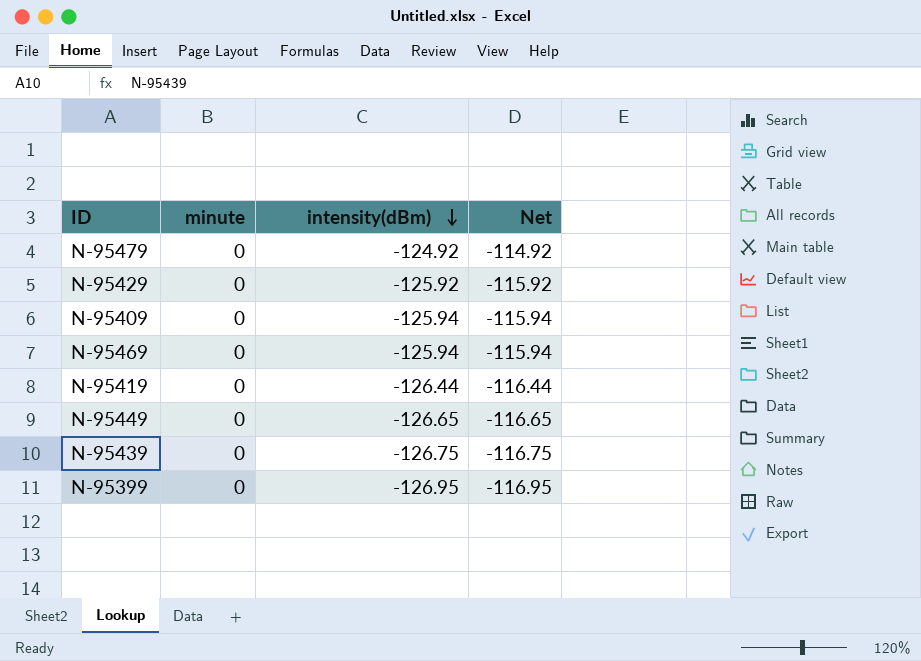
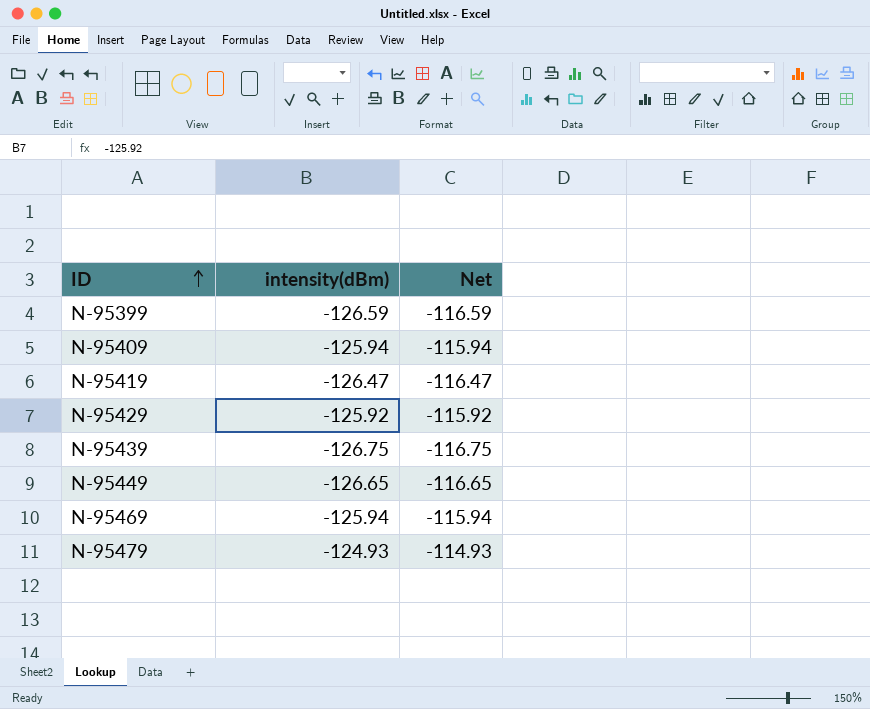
row order: intensity(dBm) descending -> ID ascending
column minute | position: 2 -> none
N-95399 | intensity(dBm): -126.95 -> -126.59
N-95399 | Net: -116.95 -> -116.59
N-95419 | intensity(dBm): -126.44 -> -126.47
N-95419 | Net: -116.44 -> -116.47
N-95479 | intensity(dBm): -124.92 -> -124.93
N-95479 | Net: -114.92 -> -114.93

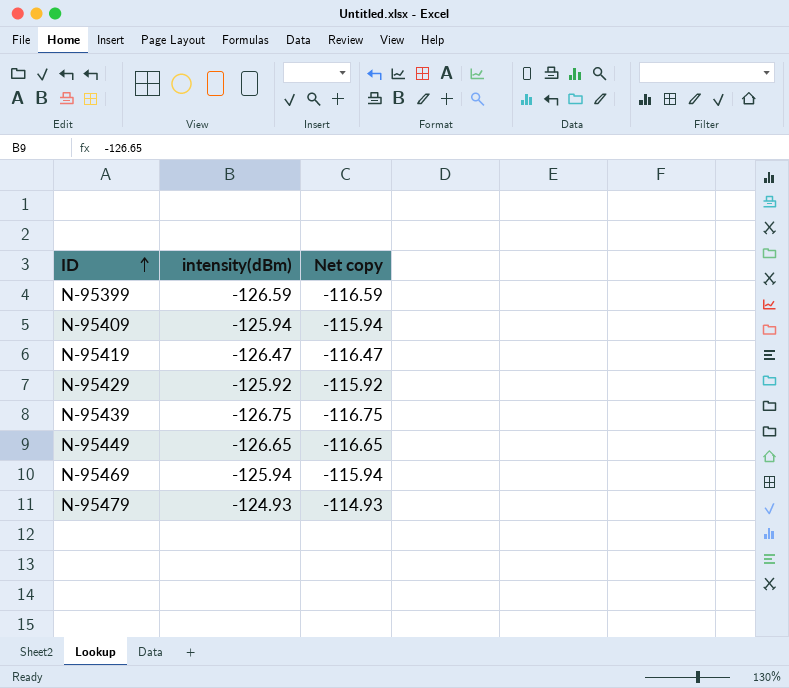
column name: Net -> Net copy

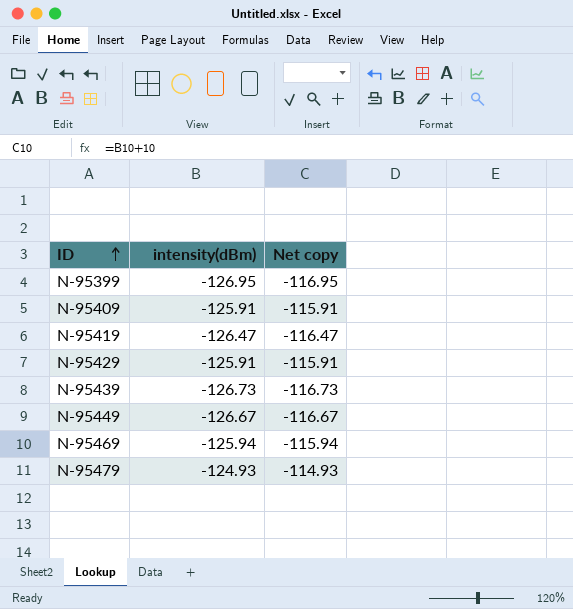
N-95399 | intensity(dBm): -126.59 -> -126.95
N-95399 | Net copy: -116.59 -> -116.95
N-95409 | intensity(dBm): -125.94 -> -125.91
N-95409 | Net copy: -115.94 -> -115.91
N-95429 | intensity(dBm): -125.92 -> -125.91
N-95429 | Net copy: -115.92 -> -115.91
N-95439 | intensity(dBm): -126.75 -> -126.73
N-95439 | Net copy: -116.75 -> -116.73
N-95449 | intensity(dBm): -126.65 -> -126.67
N-95449 | Net copy: -116.65 -> -116.67

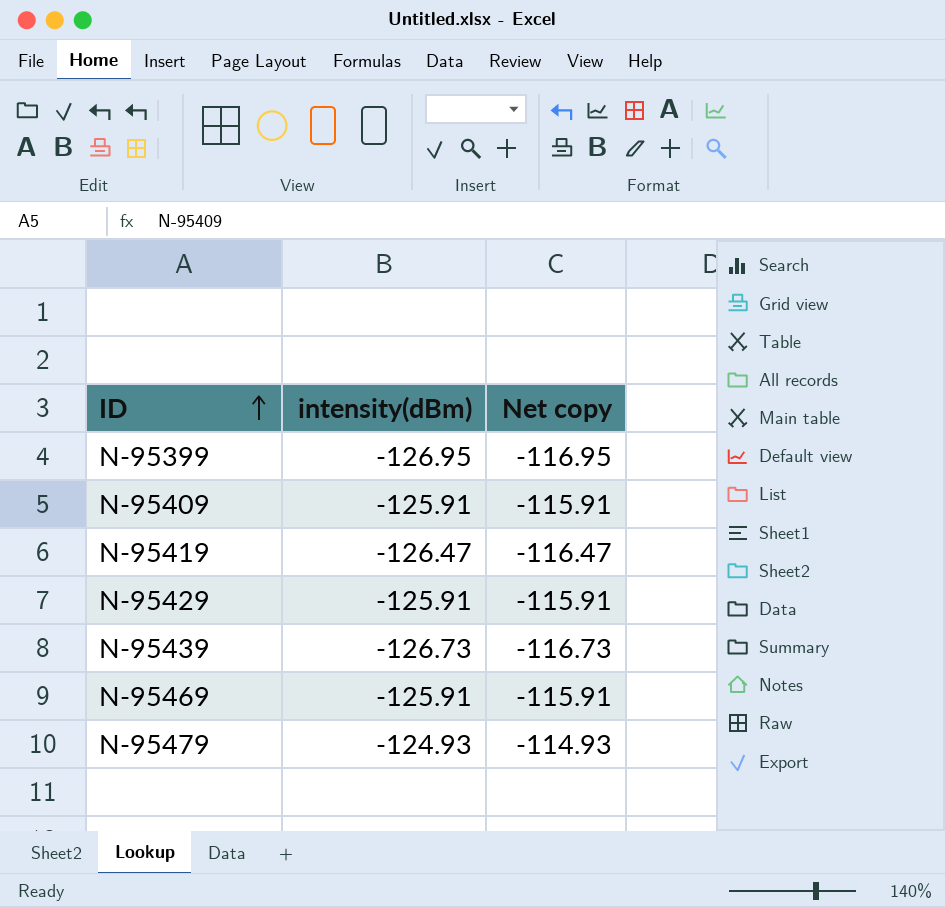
row N-95449: -126.67 | -116.67 -> none
N-95469 | intensity(dBm): -125.94 -> -125.91
N-95469 | Net copy: -115.94 -> -115.91

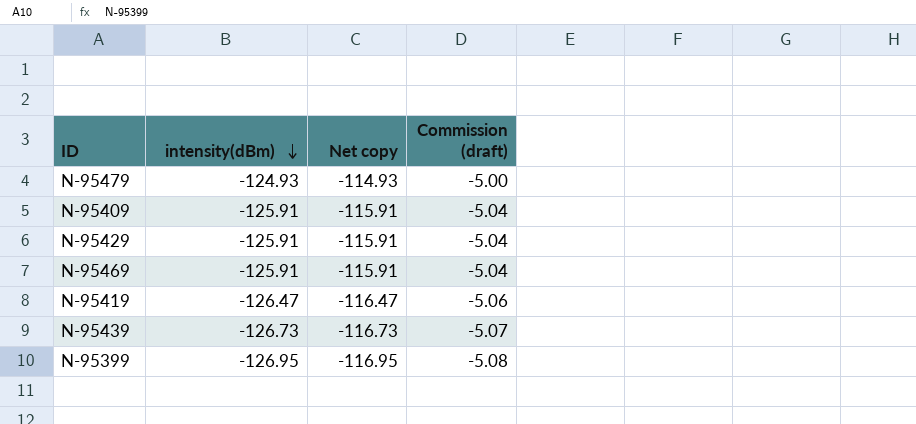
row order: ID ascending -> intensity(dBm) descending
column Commission (draft) | formula: none -> [intensity(dBm)] * 0.04

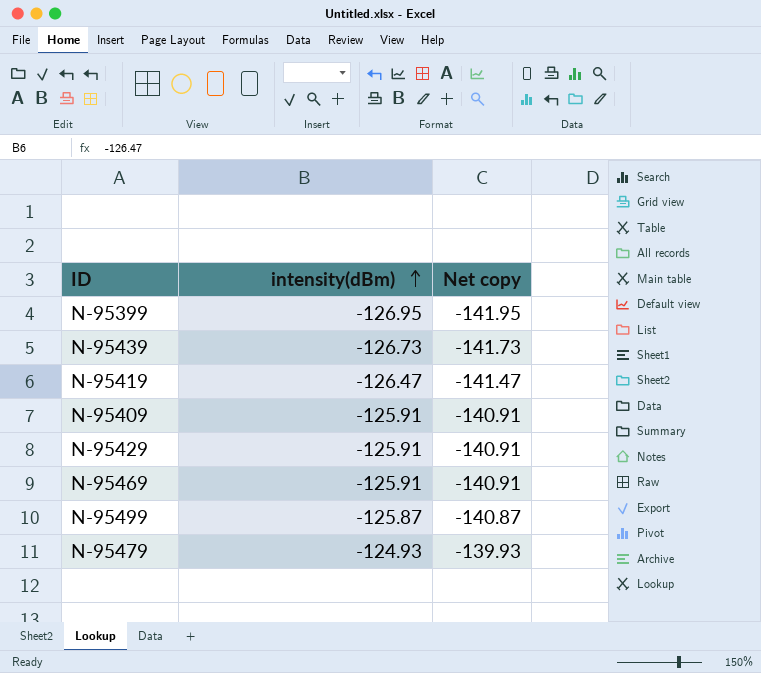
row order: intensity(dBm) descending -> intensity(dBm) ascending
column Commission (draft) | formula: [intensity(dBm)] * 0.04 -> none
column Net copy | formula: [intensity(dBm)] + 10 -> [intensity(dBm)] - 15
row N-95499: none -> -125.87 | -140.87

